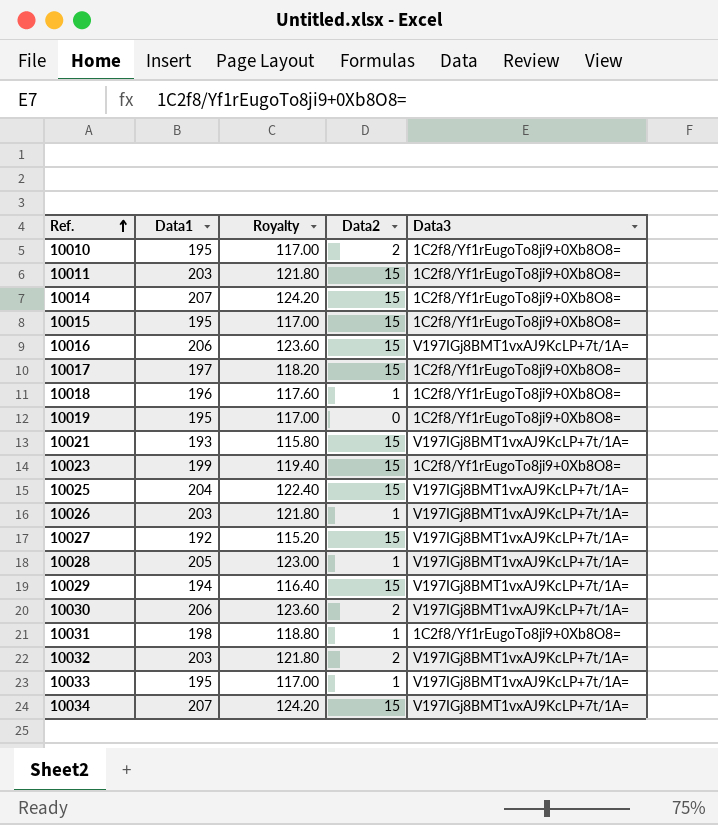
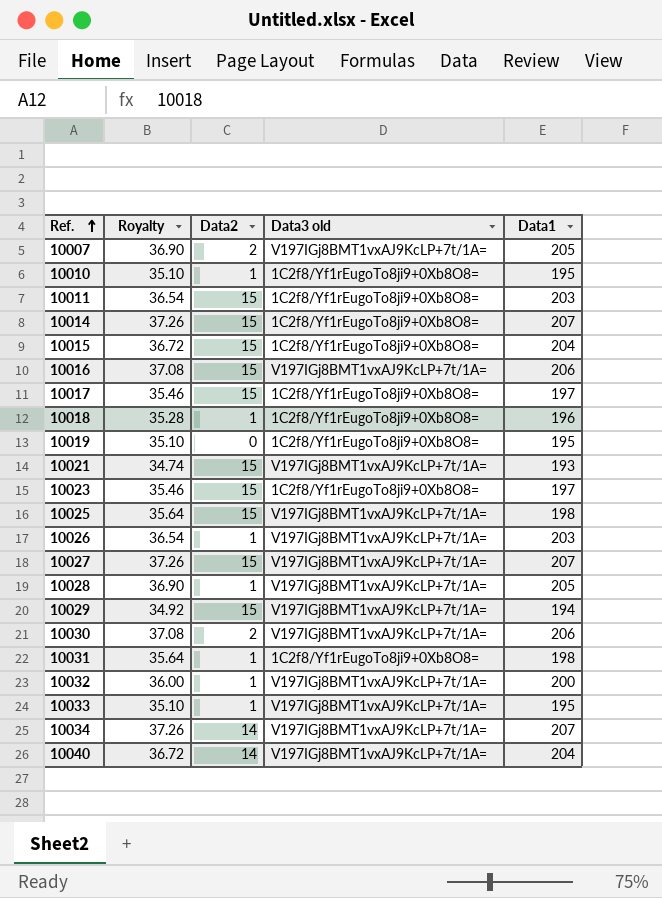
column Royalty | formula: [Data1] * 0.6 -> [Data1] * 0.18
column name: Data3 -> Data3 old
column Data1 | position: 2 -> 5
row 10007: none -> 36.90 | 2 | V197IGj8BMT1vxAJ9KcLP+7t/1A= | 205
10010 | Data2: 2 -> 1
10015 | Data1: 195 -> 204
10023 | Data1: 199 -> 197
10025 | Data1: 204 -> 198
10027 | Data1: 192 -> 207
10032 | Data2: 2 -> 1
10032 | Data1: 203 -> 200
10034 | Data2: 15 -> 14
row 10040: none -> 36.72 | 14 | V197IGj8BMT1vxAJ9KcLP+7t/1A= | 204

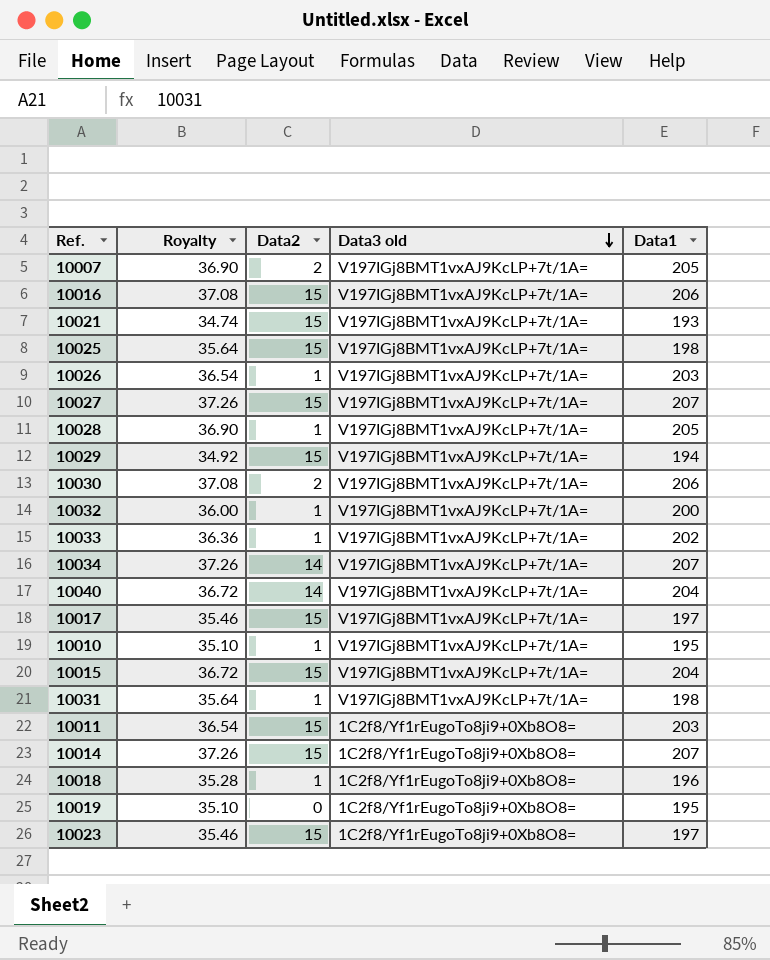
row order: Ref. ascending -> Data3 old descending
10033 | Royalty: 35.10 -> 36.36
10033 | Data1: 195 -> 202
10017 | Data3 old: 1C2f8/Yf1rEugoTo8ji9+0Xb8O8= -> V197IGj8BMT1vxAJ9KcLP+7t/1A=
10010 | Data3 old: 1C2f8/Yf1rEugoTo8ji9+0Xb8O8= -> V197IGj8BMT1vxAJ9KcLP+7t/1A=
10015 | Data3 old: 1C2f8/Yf1rEugoTo8ji9+0Xb8O8= -> V197IGj8BMT1vxAJ9KcLP+7t/1A=
10031 | Data3 old: 1C2f8/Yf1rEugoTo8ji9+0Xb8O8= -> V197IGj8BMT1vxAJ9KcLP+7t/1A=

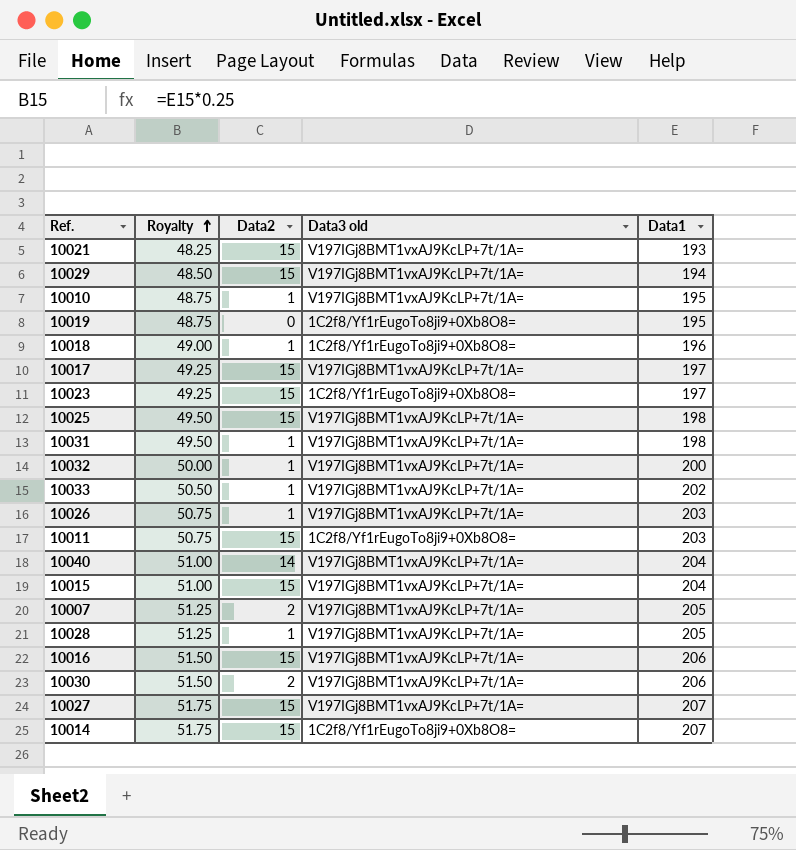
row order: Data3 old descending -> Royalty ascending
column Royalty | formula: [Data1] * 0.18 -> [Data1] * 0.25
row 10034: 37.26 | 14 | V197IGj8BMT1vxAJ9KcLP+7t/1A= | 207 -> none

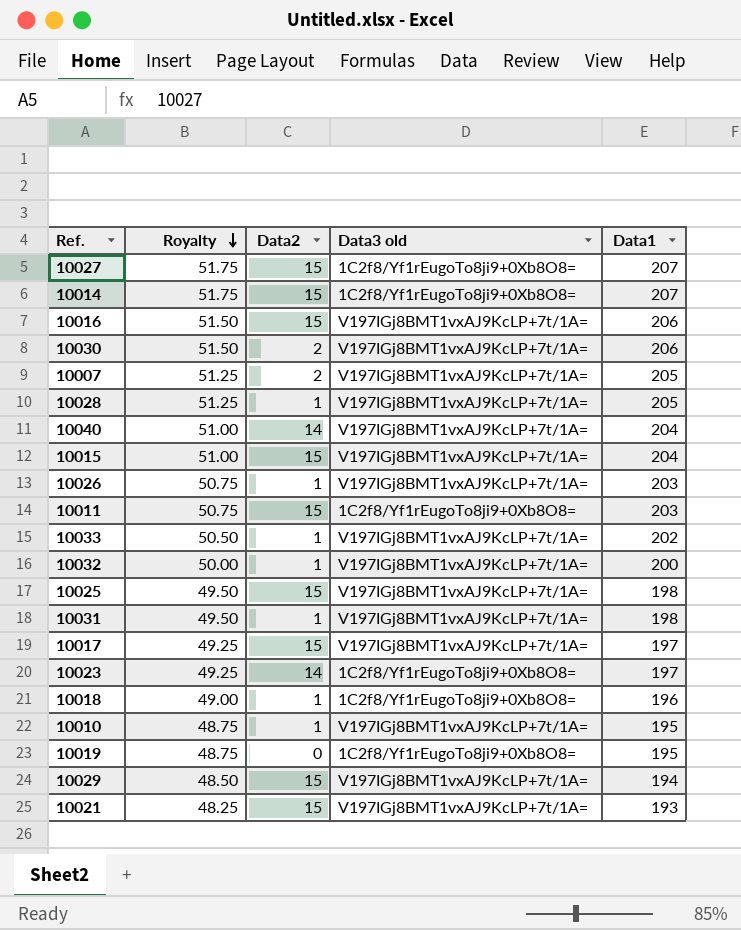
row order: Royalty ascending -> Royalty descending
10027 | Data3 old: V197IGj8BMT1vxAJ9KcLP+7t/1A= -> 1C2f8/Yf1rEugoTo8ji9+0Xb8O8=
10023 | Data2: 15 -> 14

